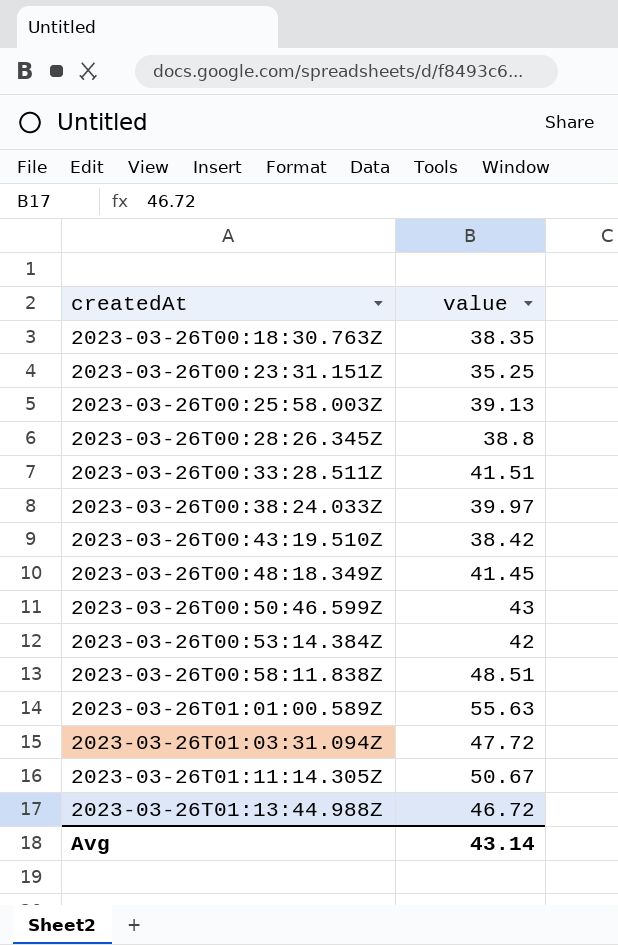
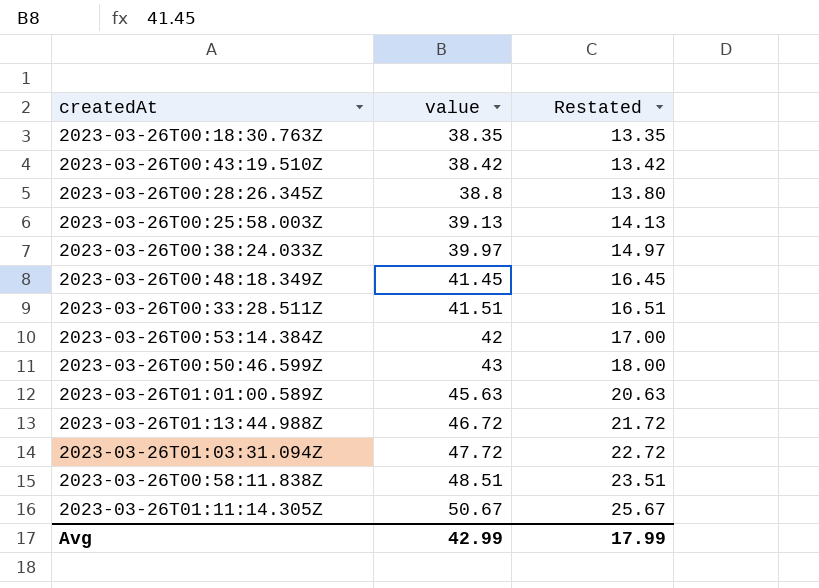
row order: createdAt ascending -> value ascending
column Restated | formula: none -> [value] - 25
row 2023-03-26T00:23:31.151Z: 35.25 -> none
2023-03-26T01:01:00.589Z | value: 55.63 -> 45.63
Avg | value: 43.14 -> 42.99

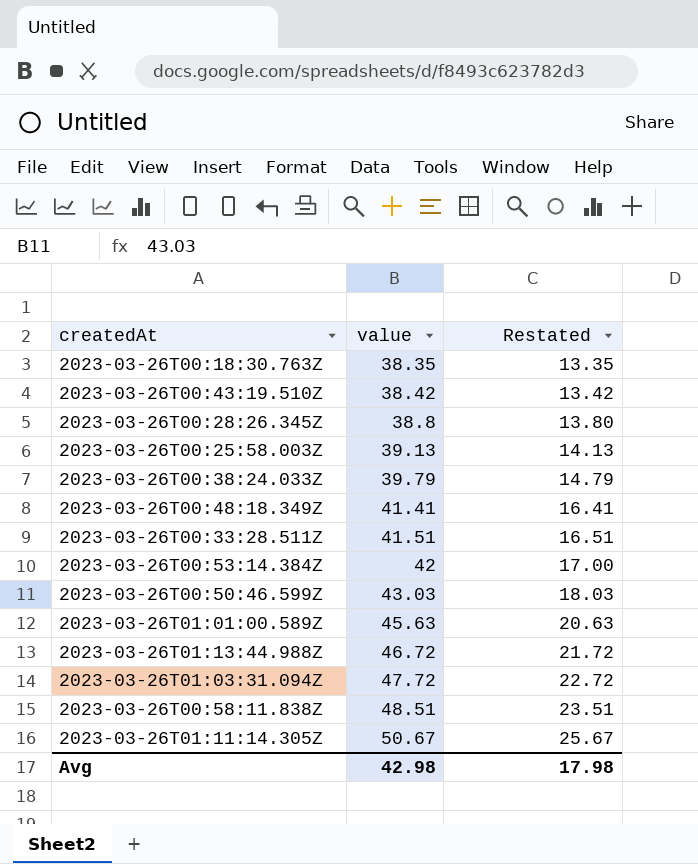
2023-03-26T00:38:24.033Z | value: 39.97 -> 39.79
2023-03-26T00:38:24.033Z | Restated: 14.97 -> 14.79
2023-03-26T00:48:18.349Z | value: 41.45 -> 41.41
2023-03-26T00:48:18.349Z | Restated: 16.45 -> 16.41
2023-03-26T00:50:46.599Z | value: 43 -> 43.03
2023-03-26T00:50:46.599Z | Restated: 18.00 -> 18.03
Avg | value: 42.99 -> 42.98
Avg | Restated: 17.99 -> 17.98

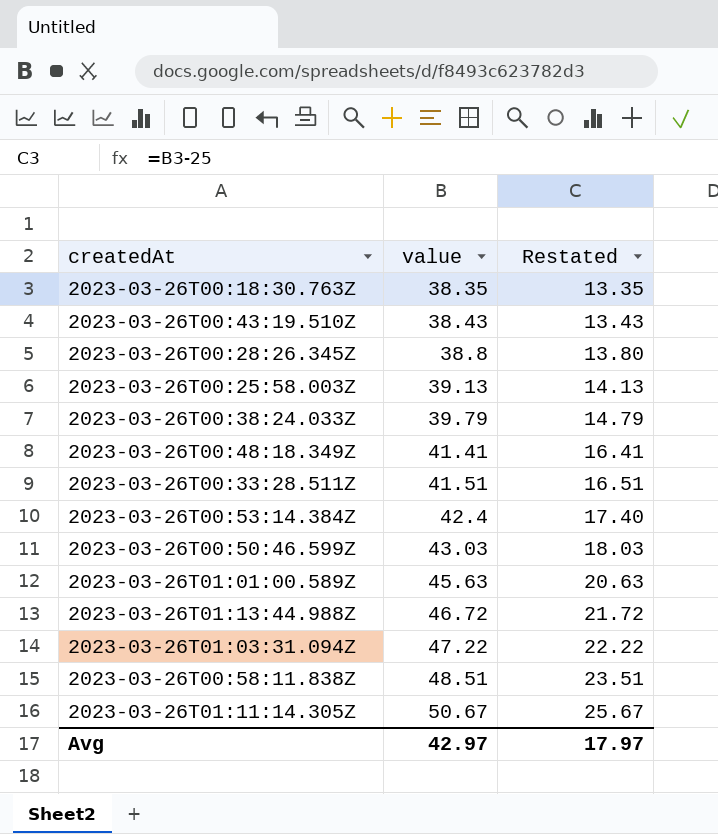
2023-03-26T00:43:19.510Z | value: 38.42 -> 38.43
2023-03-26T00:43:19.510Z | Restated: 13.42 -> 13.43
2023-03-26T00:53:14.384Z | value: 42 -> 42.4
2023-03-26T00:53:14.384Z | Restated: 17.00 -> 17.40
2023-03-26T01:03:31.094Z | value: 47.72 -> 47.22
2023-03-26T01:03:31.094Z | Restated: 22.72 -> 22.22
Avg | value: 42.98 -> 42.97
Avg | Restated: 17.98 -> 17.97

